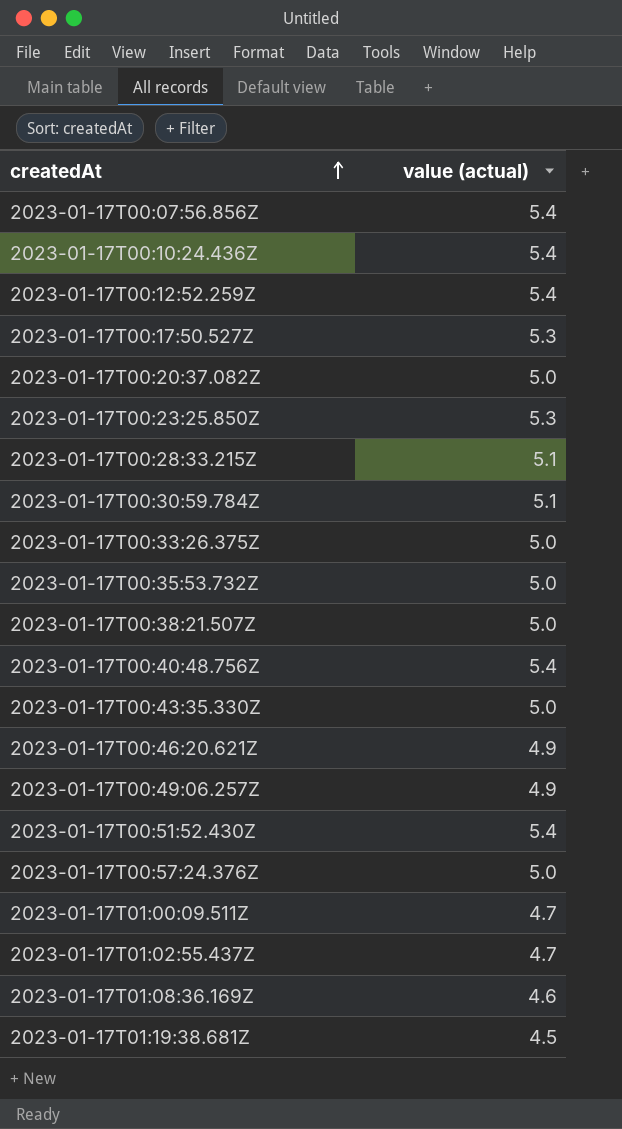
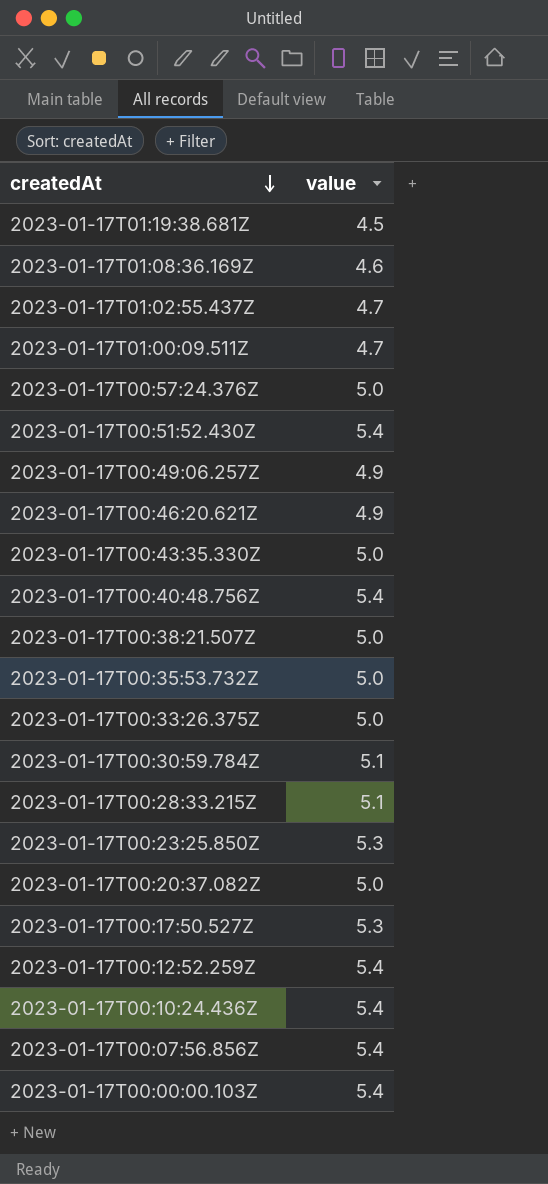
row order: createdAt ascending -> createdAt descending
column name: value (actual) -> value
row 2023-01-17T00:00:00.103Z: none -> 5.4

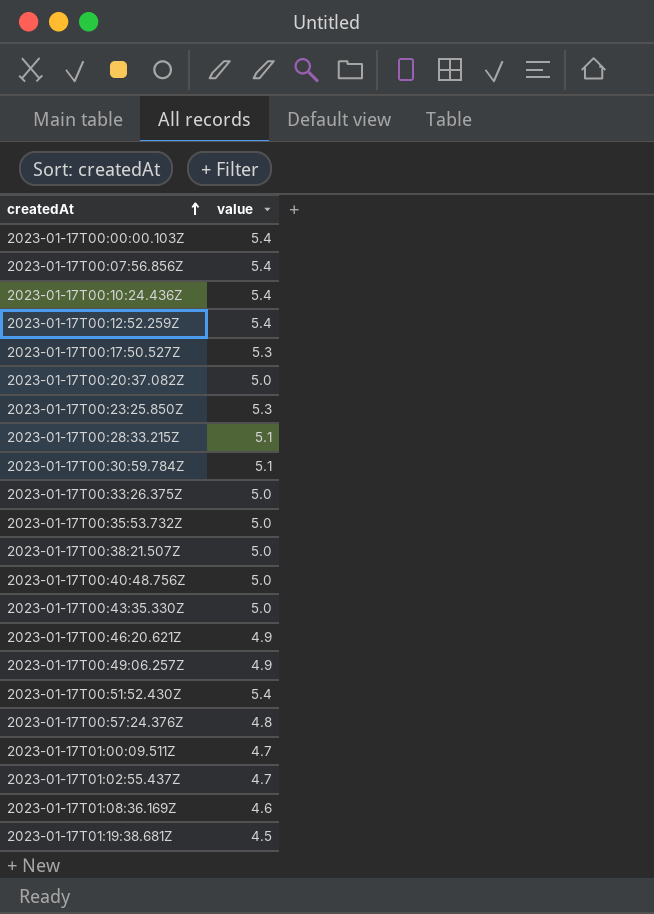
row order: createdAt descending -> createdAt ascending
2023-01-17T00:40:48.756Z | value: 5.4 -> 5.0
2023-01-17T00:57:24.376Z | value: 5.0 -> 4.8

